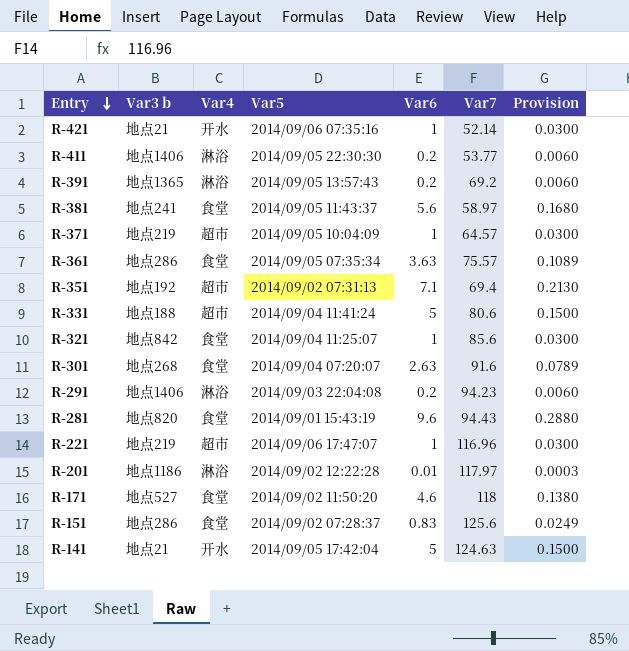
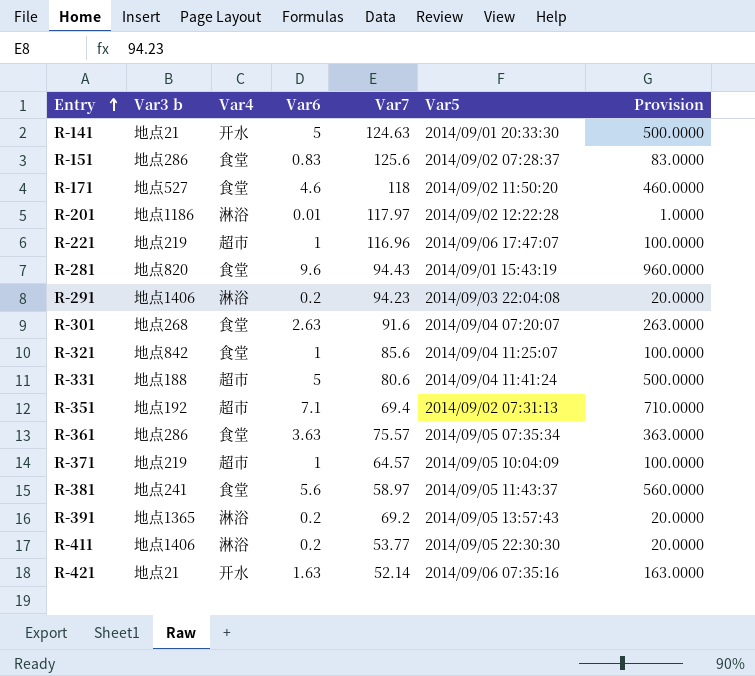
row order: Entry descending -> Entry ascending
column Var5 | position: 4 -> 6
column Provision | formula: [Var6] * 0.03 -> [Var6] * 100
R-141 | Var5: 2014/09/05 17:42:04 -> 2014/09/01 20:33:30
R-421 | Var6: 1 -> 1.63

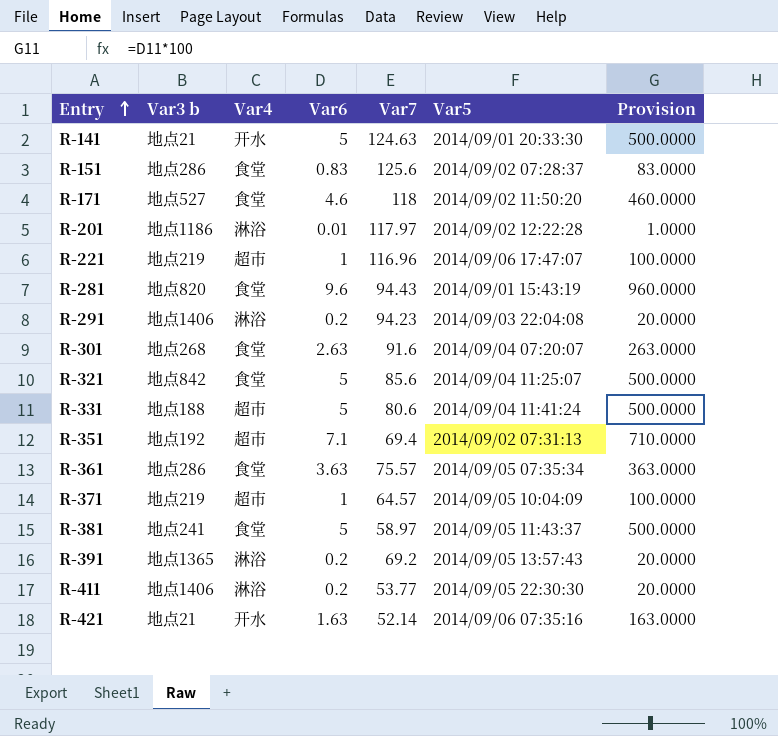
R-321 | Var6: 1 -> 5
R-321 | Provision: 100.0000 -> 500.0000
R-381 | Var6: 5.6 -> 5
R-381 | Provision: 560.0000 -> 500.0000

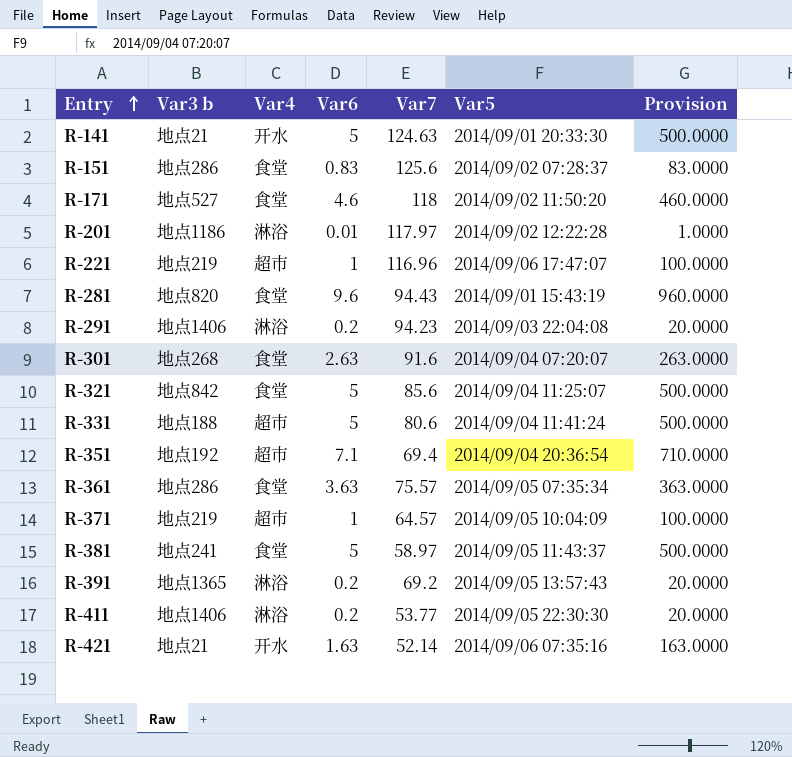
R-351 | Var5: 2014/09/02 07:31:13 -> 2014/09/04 20:36:54

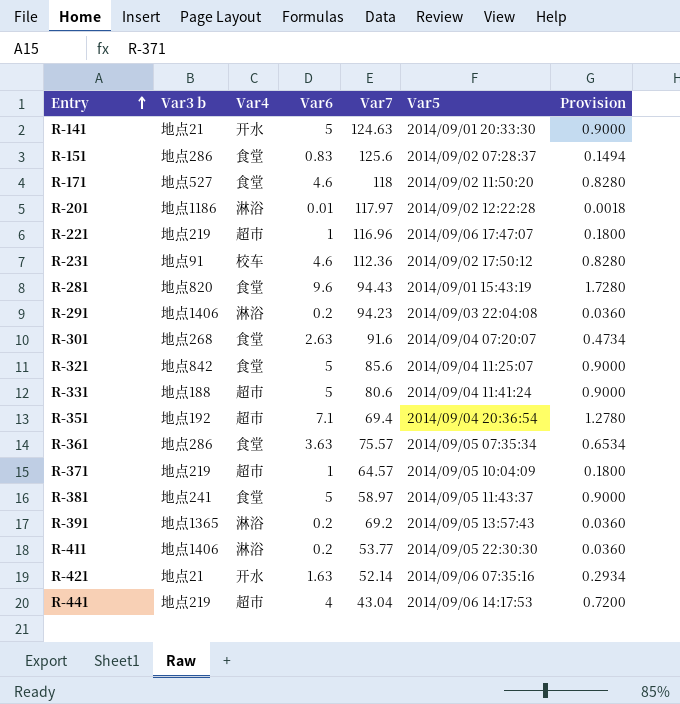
column Provision | formula: [Var6] * 100 -> [Var6] * 0.18
row R-231: none -> 地点91 | 校车 | 4.6 | 112.36 | 2014/09/02 17:50:12 | 0.8280
row R-441: none -> 地点219 | 超市 | 4 | 43.04 | 2014/09/06 14:17:53 | 0.7200

